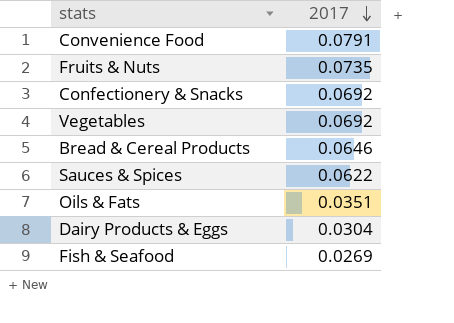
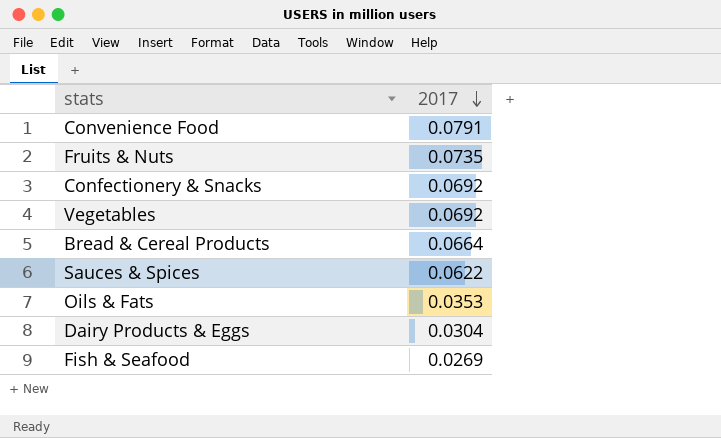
Bread & Cereal Products | 2017: 0.0646 -> 0.0664
Oils & Fats | 2017: 0.0351 -> 0.0353

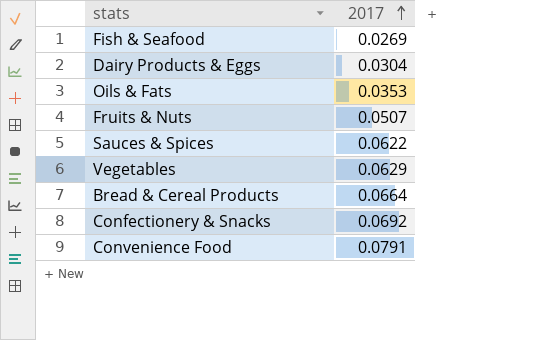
row order: 2017 descending -> 2017 ascending
Fruits & Nuts | 2017: 0.0735 -> 0.0507
Vegetables | 2017: 0.0692 -> 0.0629

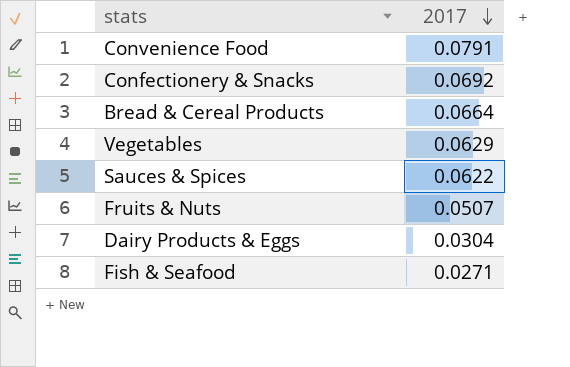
row order: 2017 ascending -> 2017 descending
row Oils & Fats: 0.0353 -> none
Fish & Seafood | 2017: 0.0269 -> 0.0271

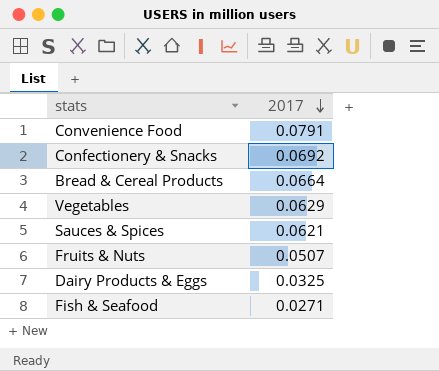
Sauces & Spices | 2017: 0.0622 -> 0.0621
Dairy Products & Eggs | 2017: 0.0304 -> 0.0325

